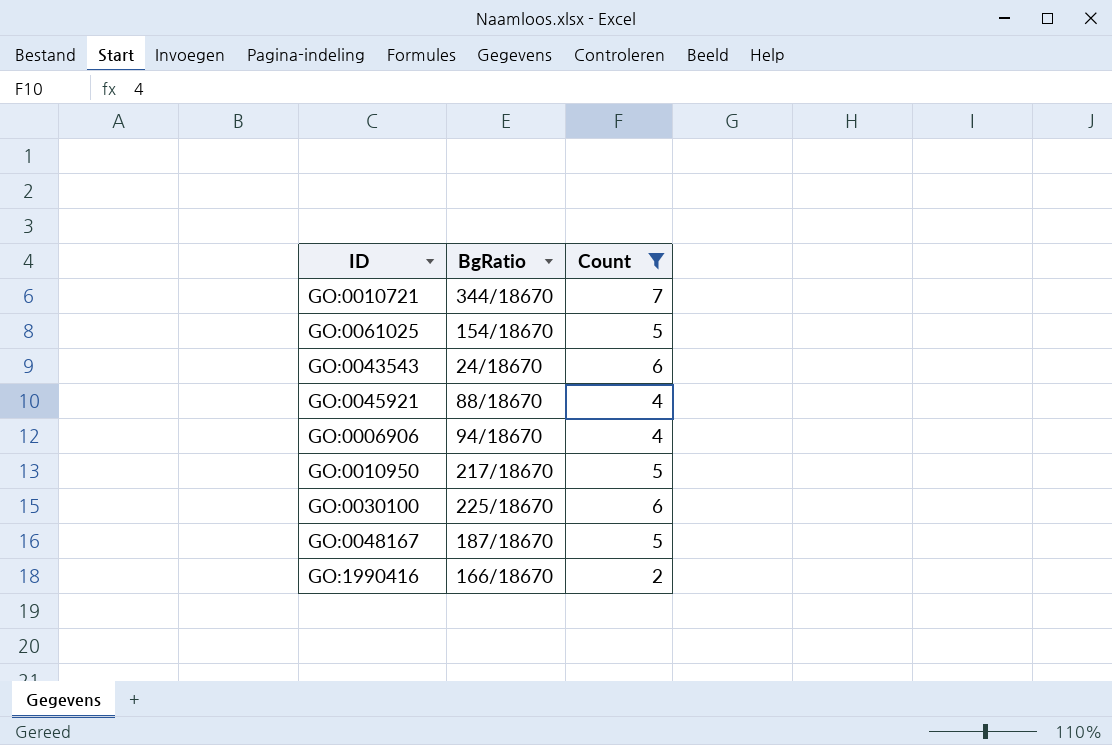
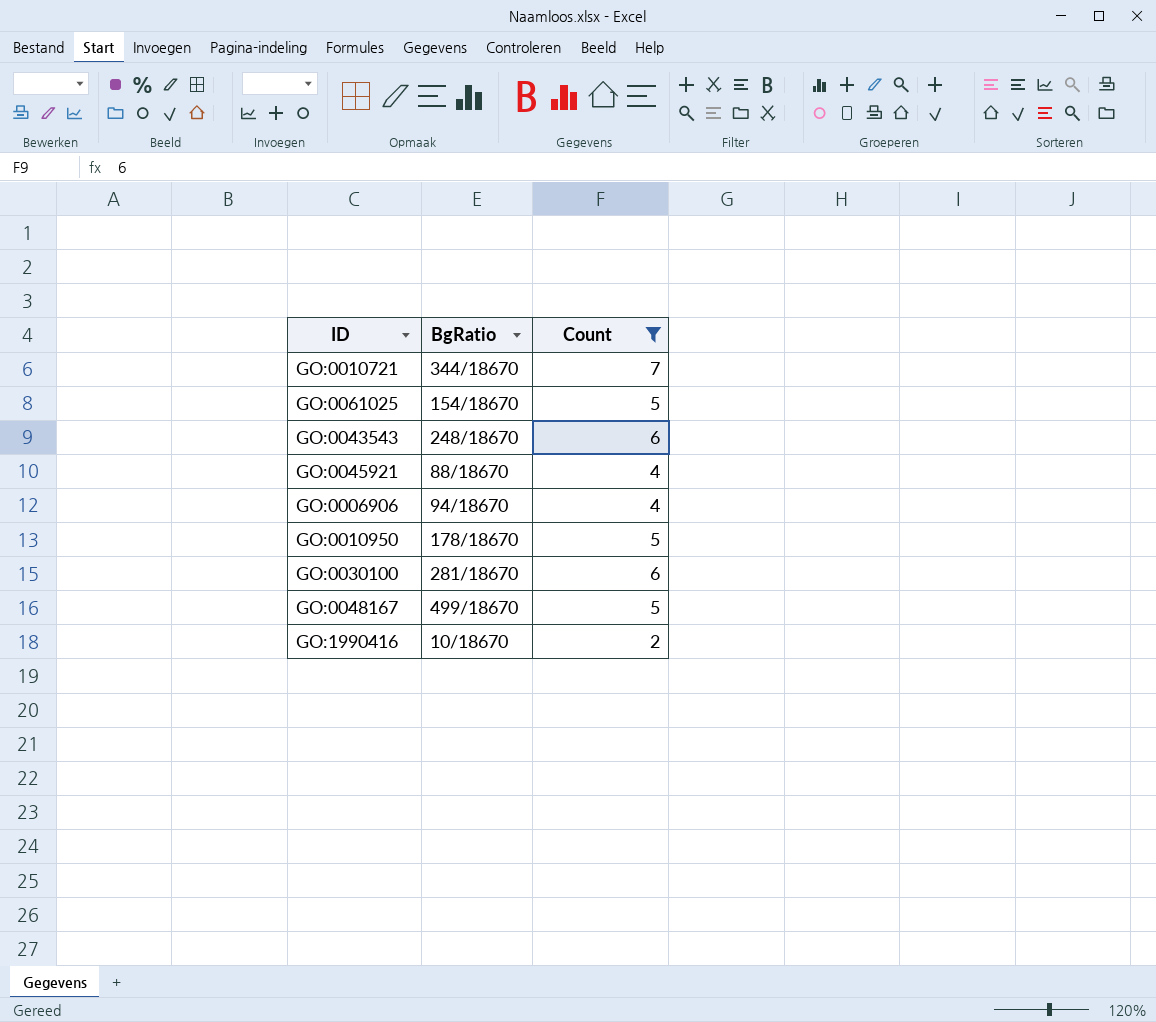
GO:0043543 | BgRatio: 24/18670 -> 248/18670
GO:0010950 | BgRatio: 217/18670 -> 178/18670
GO:0030100 | BgRatio: 225/18670 -> 281/18670
GO:0048167 | BgRatio: 187/18670 -> 499/18670
GO:1990416 | BgRatio: 166/18670 -> 10/18670

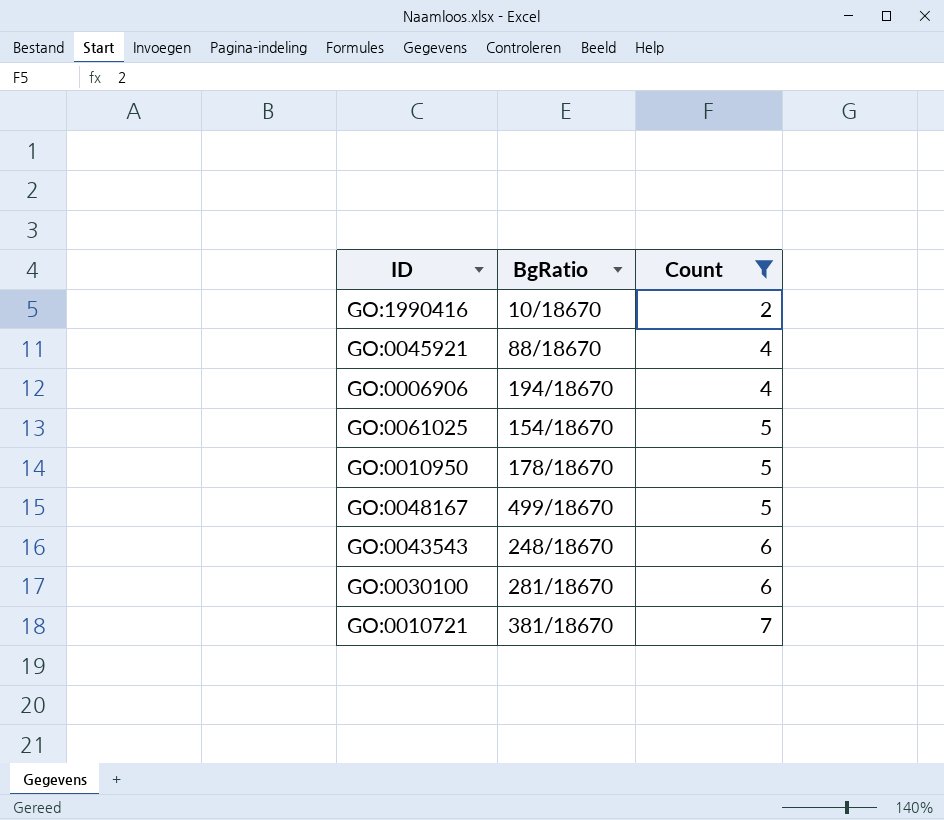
row order: none -> Count ascending
GO:0006906 | BgRatio: 94/18670 -> 194/18670
GO:0010721 | BgRatio: 344/18670 -> 381/18670

